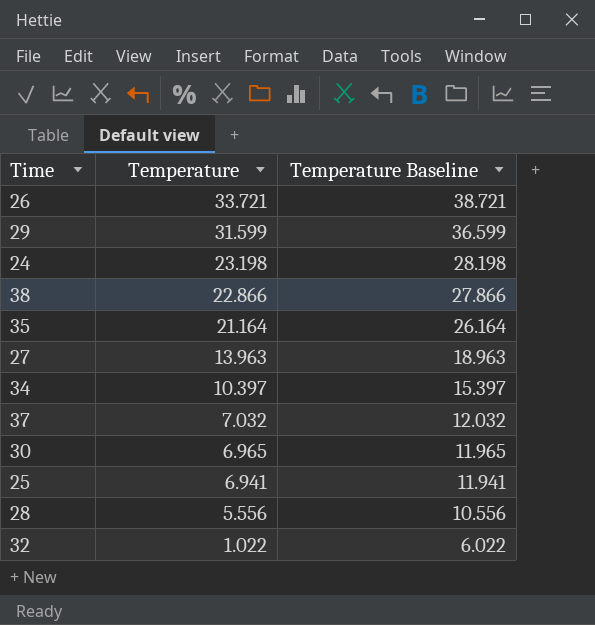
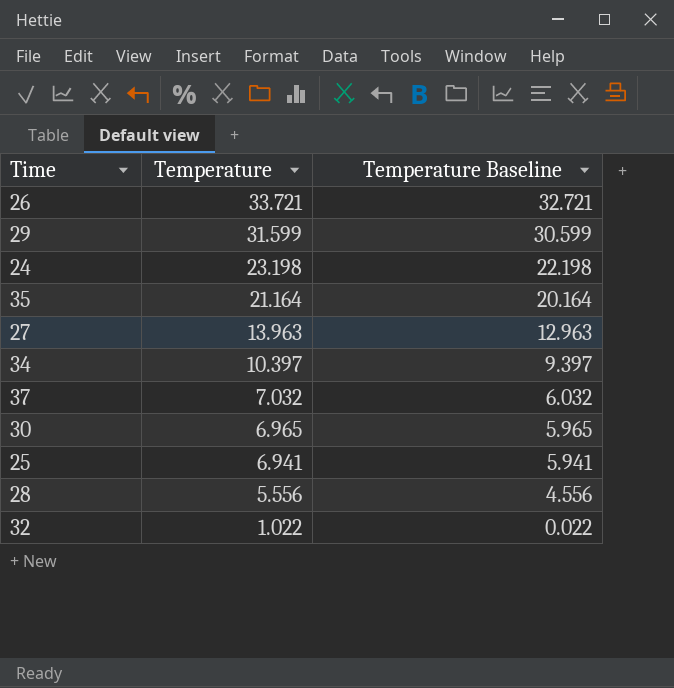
column Temperature Baseline | formula: [Temperature] + 5 -> [Temperature] - 1
row 38: 22.866 | 27.866 -> none

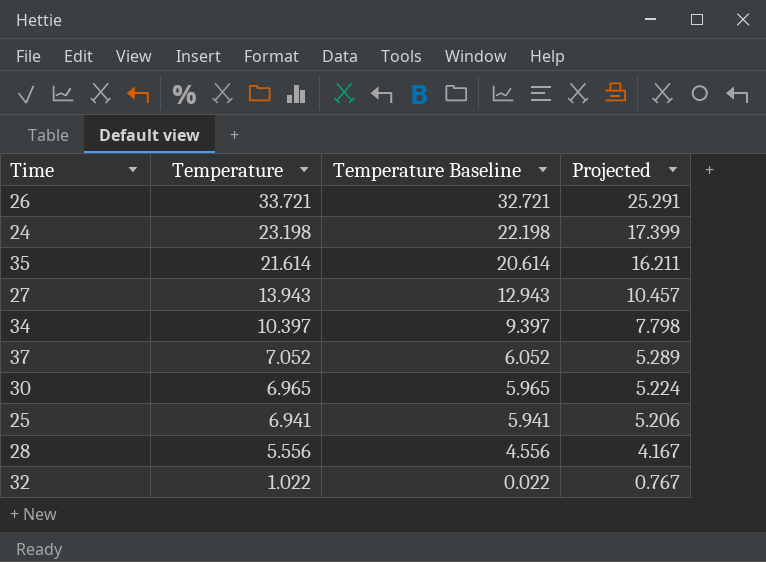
column Projected | formula: none -> [Temperature] * 0.75
row 29: 31.599 | 30.599 -> none
35 | Temperature: 21.164 -> 21.614
35 | Temperature Baseline: 20.164 -> 20.614
27 | Temperature: 13.963 -> 13.943
27 | Temperature Baseline: 12.963 -> 12.943
37 | Temperature: 7.032 -> 7.052
37 | Temperature Baseline: 6.032 -> 6.052

